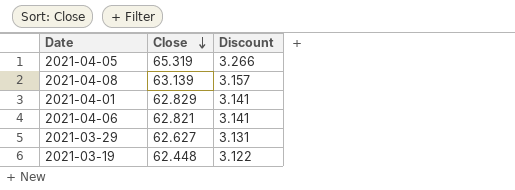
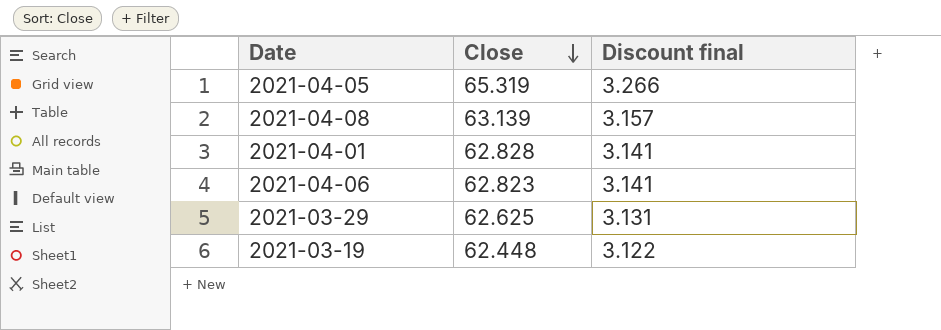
column name: Discount -> Discount final
2021-04-01 | Close: 62.829 -> 62.828
2021-04-06 | Close: 62.821 -> 62.823
2021-03-29 | Close: 62.627 -> 62.625

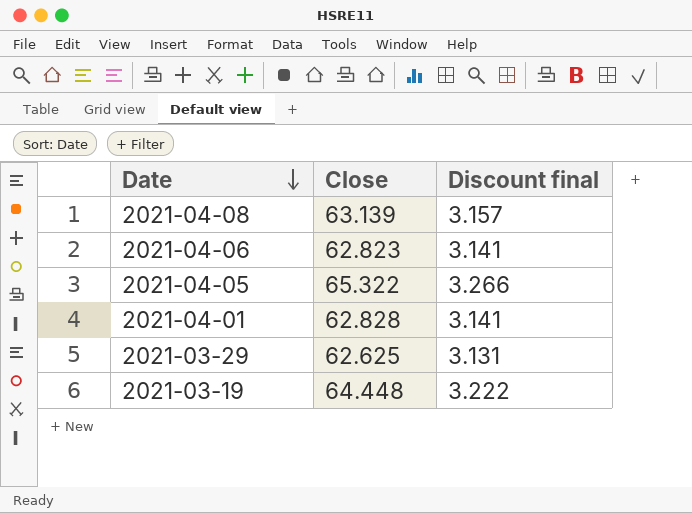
row order: Close descending -> Date descending
2021-04-05 | Close: 65.319 -> 65.322
2021-03-19 | Close: 62.448 -> 64.448
2021-03-19 | Discount final: 3.122 -> 3.222

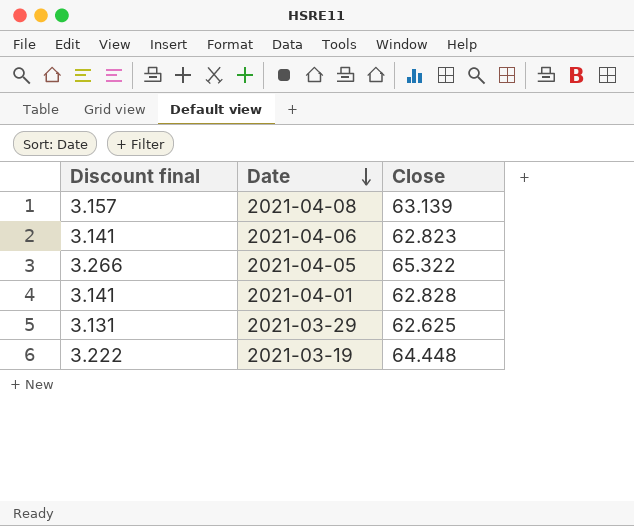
column Discount final | position: 3 -> 1

